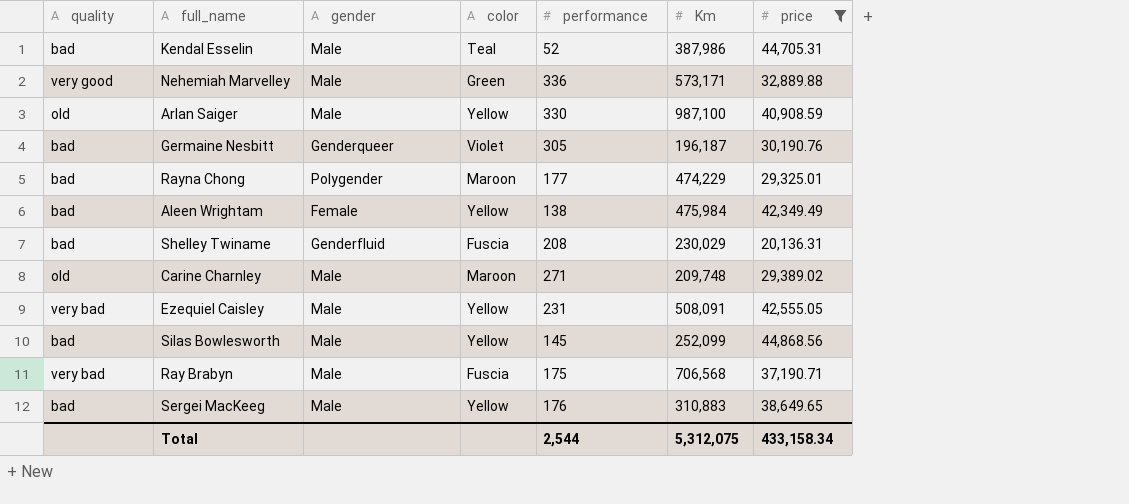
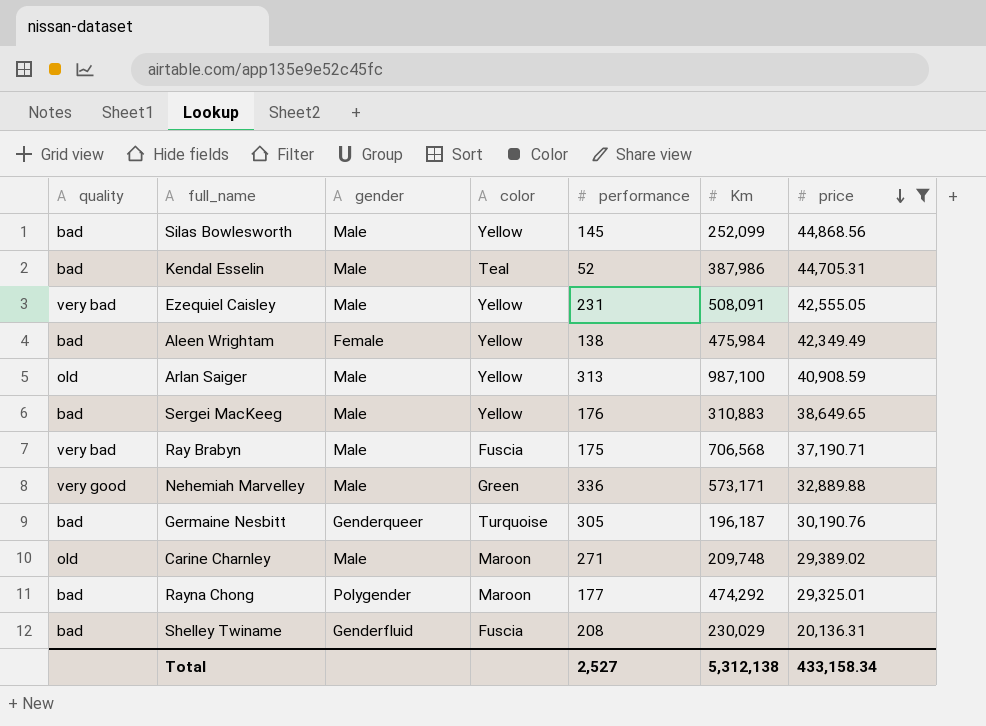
row order: none -> price descending
Arlan Saiger | performance: 330 -> 313
Germaine Nesbitt | color: Violet -> Turquoise
Rayna Chong | Km: 474,229 -> 474,292
Total | performance: 2,544 -> 2,527
Total | Km: 5,312,075 -> 5,312,138

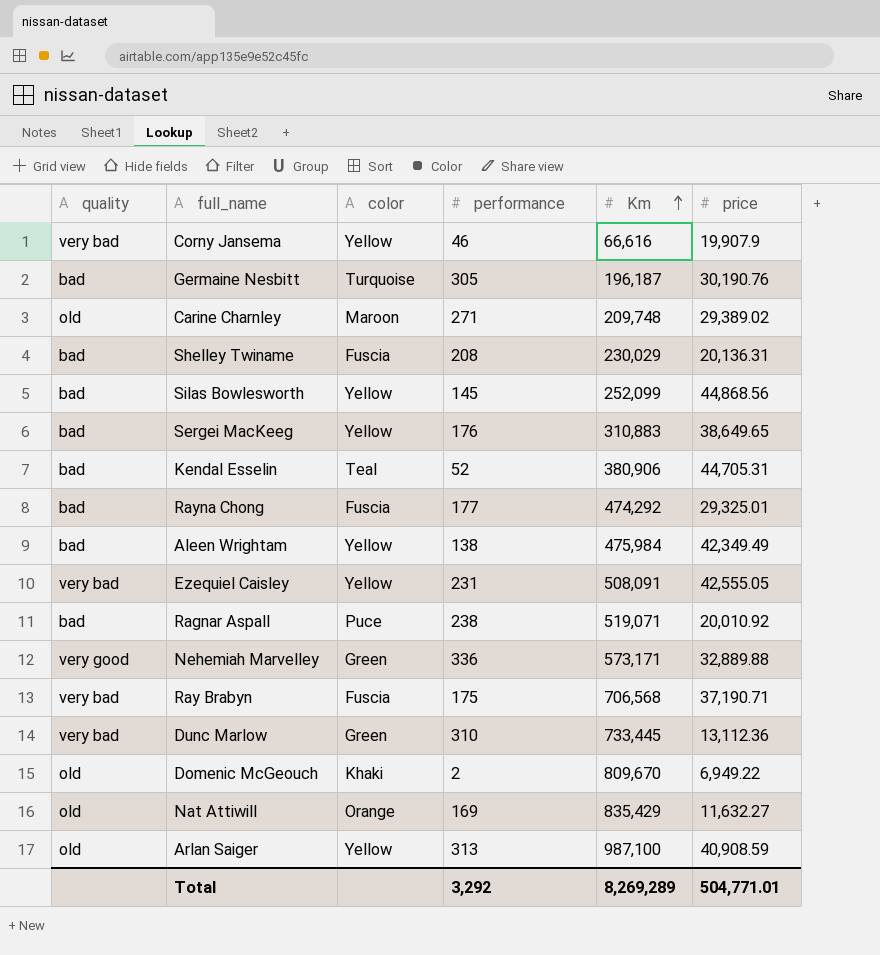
filter: price >= 20,136.31 -> none
row order: price descending -> Km ascending
column gender | position: 3 -> none
Kendal Esselin | Km: 387,986 -> 380,906
Rayna Chong | color: Maroon -> Fuscia
Total | performance: 2,527 -> 3,292
Total | Km: 5,312,138 -> 8,269,289
Total | price: 433,158.34 -> 504,771.01

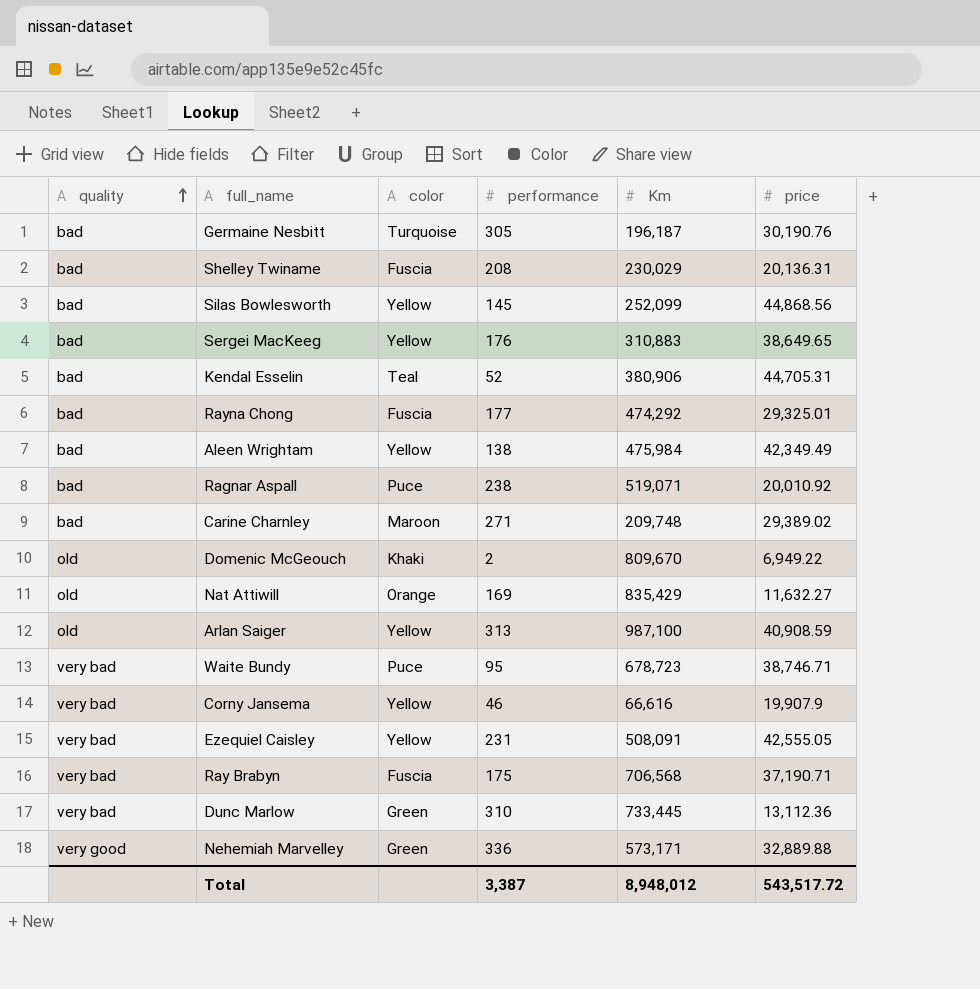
row order: Km ascending -> quality ascending
Carine Charnley | quality: old -> bad
row Waite Bundy: none -> very bad | Puce | 95 | 678,723 | 38,746.71
Total | performance: 3,292 -> 3,387
Total | Km: 8,269,289 -> 8,948,012
Total | price: 504,771.01 -> 543,517.72

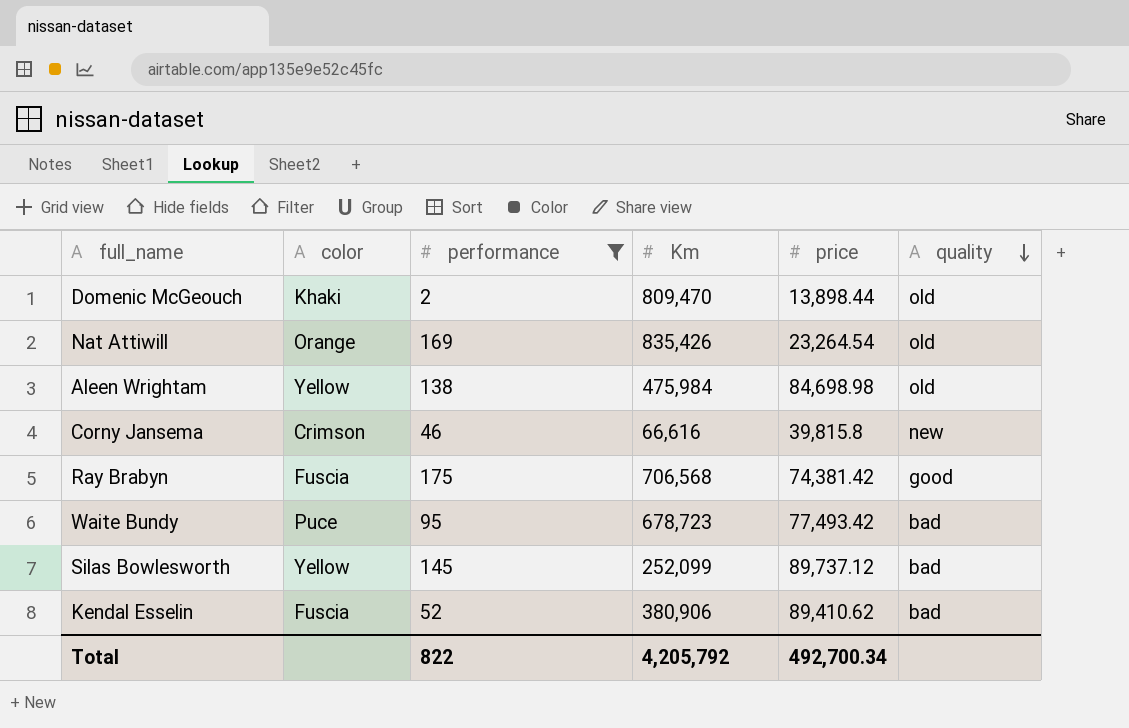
filter: none -> performance <= 175
row order: quality ascending -> quality descending
column quality | position: 1 -> 6
Domenic McGeouch | Km: 809,670 -> 809,470
Domenic McGeouch | price: 6,949.22 -> 13,898.44
Nat Attiwill | Km: 835,429 -> 835,426
Nat Attiwill | price: 11,632.27 -> 23,264.54
Aleen Wrightam | price: 42,349.49 -> 84,698.98
Aleen Wrightam | quality: bad -> old
Corny Jansema | color: Yellow -> Crimson
Corny Jansema | price: 19,907.9 -> 39,815.8
Corny Jansema | quality: very bad -> new
Ray Brabyn | price: 37,190.71 -> 74,381.42
Ray Brabyn | quality: very bad -> good
Waite Bundy | price: 38,746.71 -> 77,493.42
Waite Bundy | quality: very bad -> bad
Silas Bowlesworth | price: 44,868.56 -> 89,737.12
Kendal Esselin | color: Teal -> Fuscia
Kendal Esselin | price: 44,705.31 -> 89,410.62
Total | performance: 3,387 -> 822
Total | Km: 8,948,012 -> 4,205,792
Total | price: 543,517.72 -> 492,700.34

